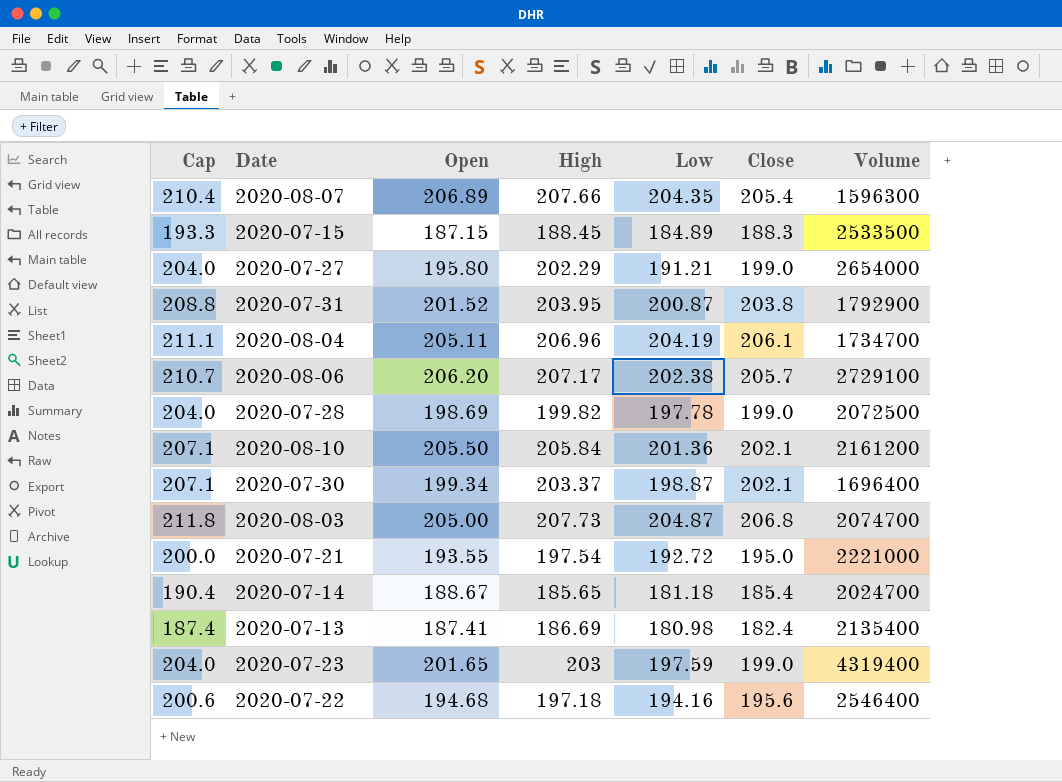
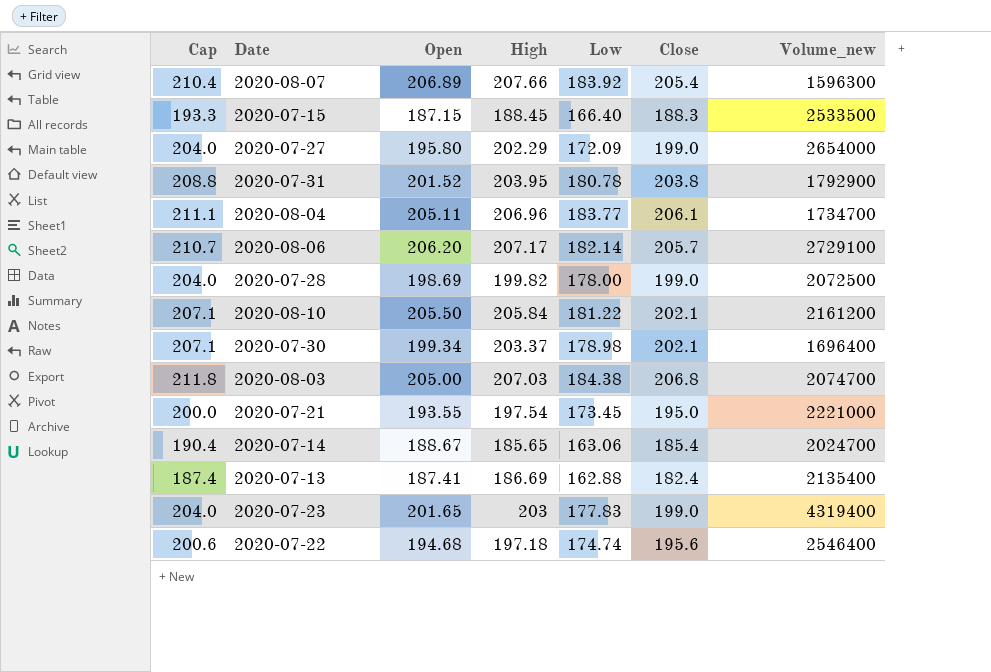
column name: Volume -> Volume_new
2020-08-07 | Low: 204.35 -> 183.92
2020-07-15 | Low: 184.89 -> 166.40
2020-07-27 | Low: 191.21 -> 172.09
2020-07-31 | Low: 200.87 -> 180.78
2020-08-04 | Low: 204.19 -> 183.77
2020-08-06 | Low: 202.38 -> 182.14
2020-07-28 | Low: 197.78 -> 178.00
2020-08-10 | Low: 201.36 -> 181.22
2020-07-30 | Low: 198.87 -> 178.98
2020-08-03 | High: 207.73 -> 207.03
2020-08-03 | Low: 204.87 -> 184.38
2020-07-21 | Low: 192.72 -> 173.45
2020-07-14 | Low: 181.18 -> 163.06
2020-07-13 | Low: 180.98 -> 162.88
2020-07-23 | Low: 197.59 -> 177.83
2020-07-22 | Low: 194.16 -> 174.74

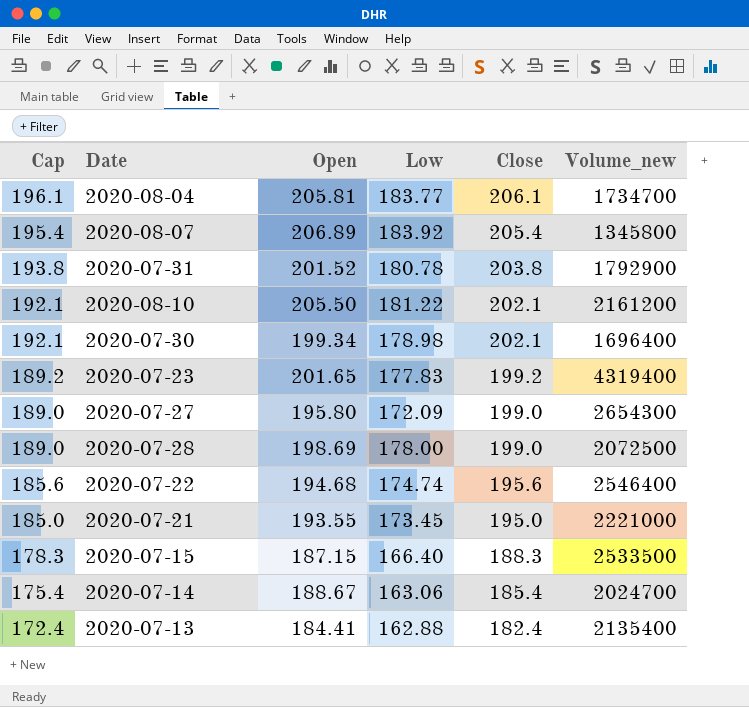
row order: none -> Cap descending
column High | position: 4 -> none
column Cap | formula: [Close] + 5 -> [Close] - 10
row 2020-08-06: 210.7 | 206.20 | 207.17 | 182.14 | 205.7 | 2729100 -> none
row 2020-08-03: 211.8 | 205.00 | 207.03 | 184.38 | 206.8 | 2074700 -> none
2020-08-04 | Open: 205.11 -> 205.81
2020-08-07 | Volume_new: 1596300 -> 1345800
2020-07-23 | Close: 199.0 -> 199.2
2020-07-27 | Volume_new: 2654000 -> 2654300
2020-07-13 | Open: 187.41 -> 184.41

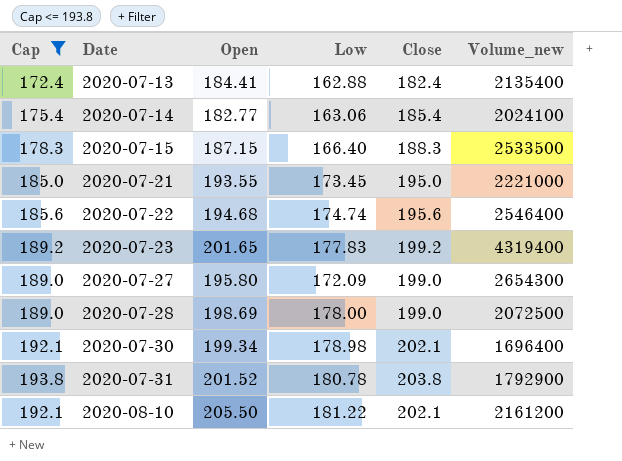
filter: none -> Cap <= 193.8
row order: Cap descending -> Date ascending
2020-07-14 | Open: 188.67 -> 182.77
2020-07-14 | Volume_new: 2024700 -> 2024100

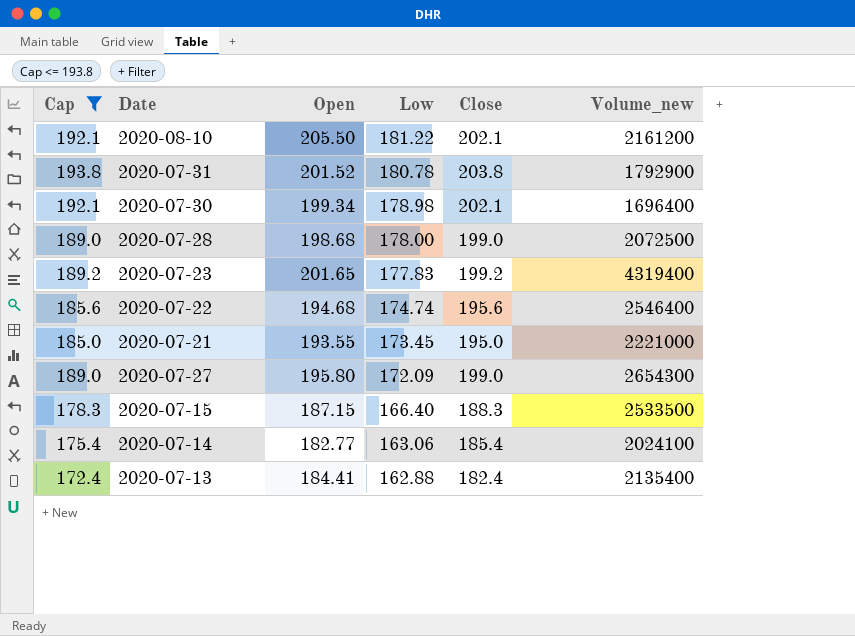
row order: Date ascending -> Low descending
2020-07-28 | Open: 198.69 -> 198.68

